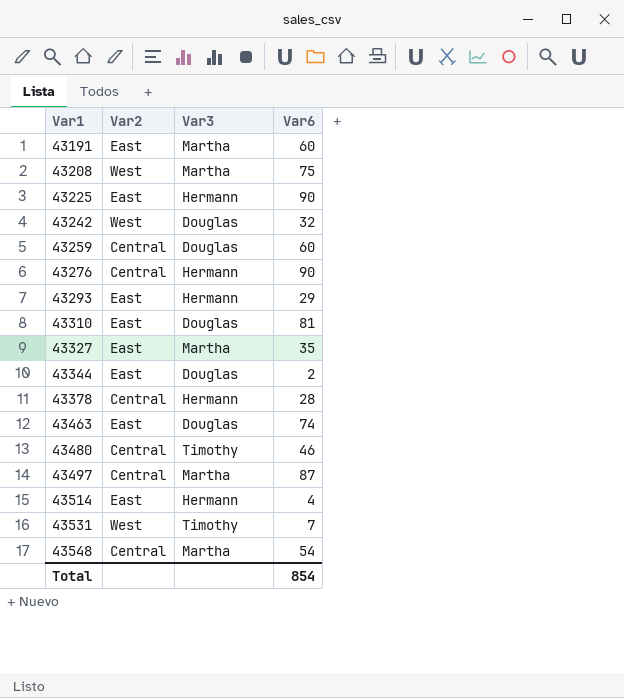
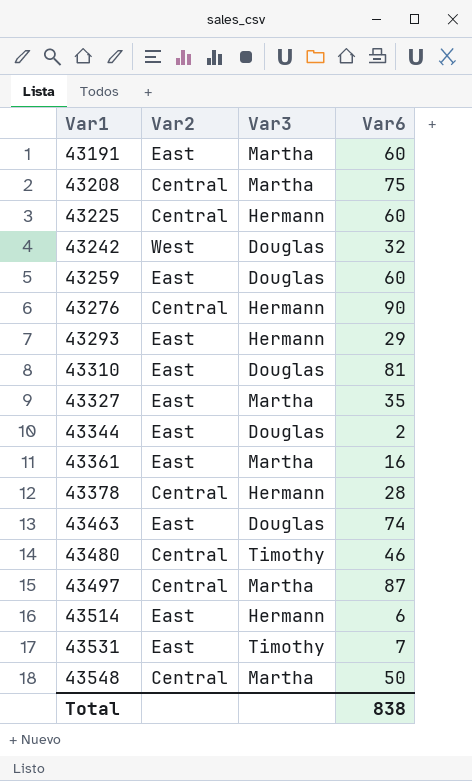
43208 | Var2: West -> Central
43225 | Var2: East -> Central
43225 | Var6: 90 -> 60
43259 | Var2: Central -> East
row 43361: none -> East | Martha | 16
43514 | Var6: 4 -> 6
43531 | Var2: West -> East
43548 | Var6: 54 -> 50
Total | Var6: 854 -> 838

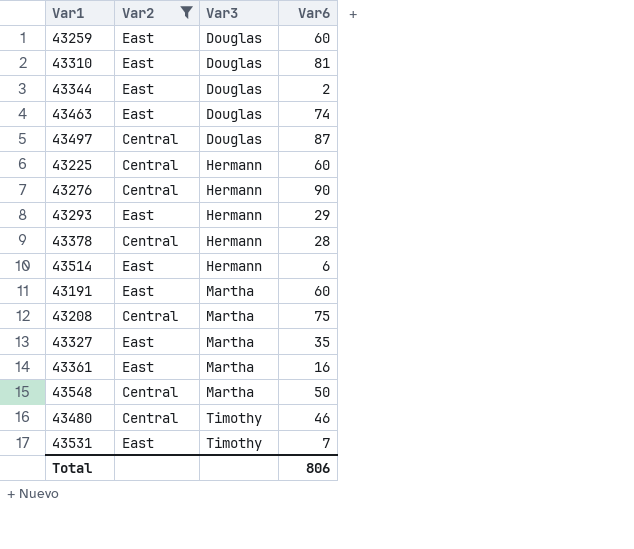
filter: none -> Var2 != West
row order: Var1 ascending -> Var3 ascending
43497 | Var3: Martha -> Douglas
Total | Var6: 838 -> 806

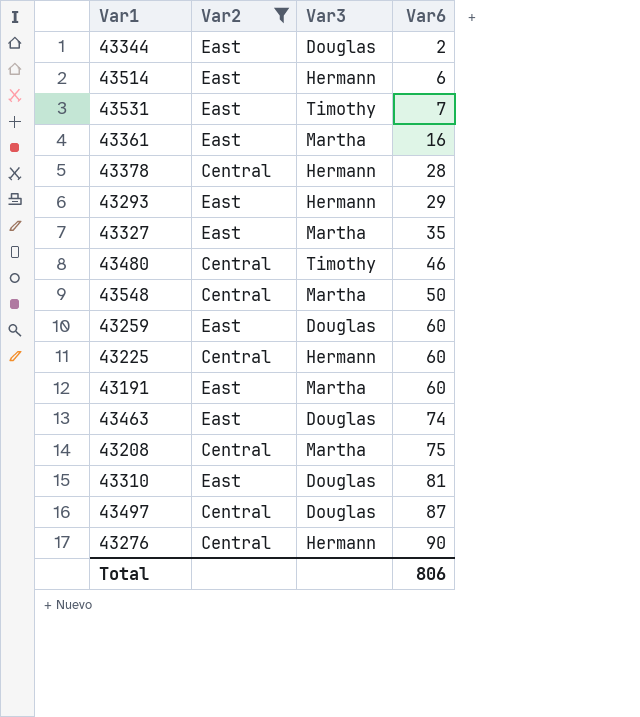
row order: Var3 ascending -> Var6 ascending

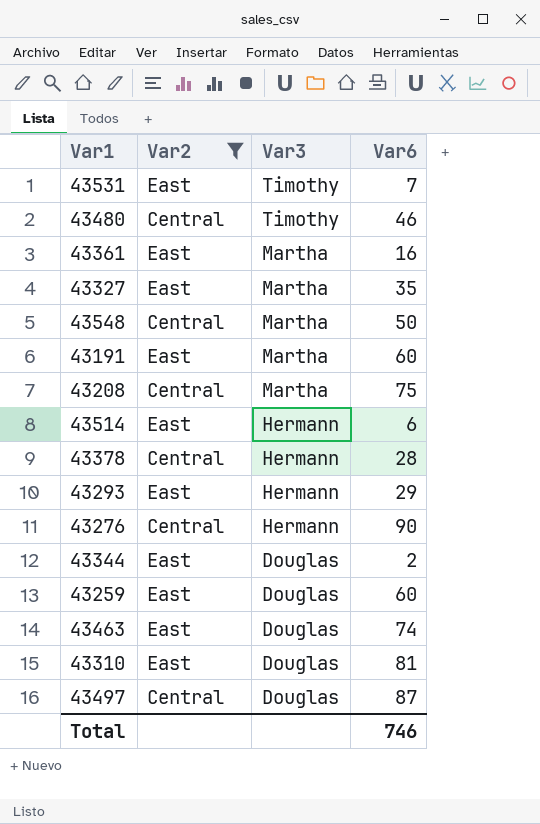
row order: Var6 ascending -> Var3 descending
row 43225: Central | Hermann | 60 -> none
Total | Var6: 806 -> 746

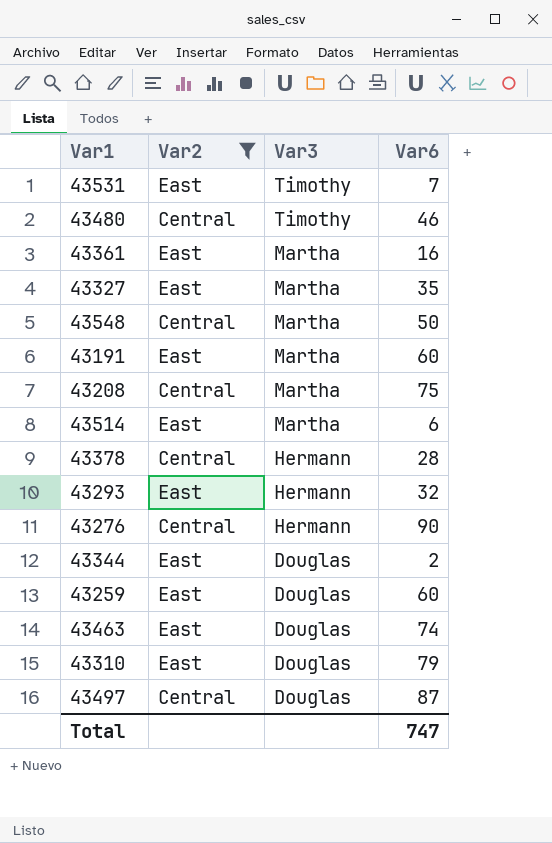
43514 | Var3: Hermann -> Martha
43293 | Var6: 29 -> 32
43310 | Var6: 81 -> 79
Total | Var6: 746 -> 747

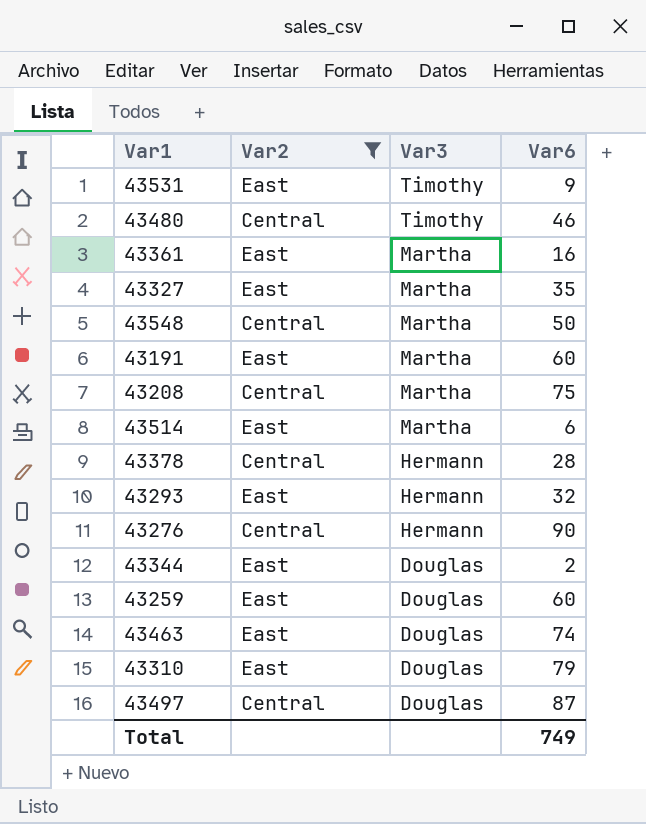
43531 | Var6: 7 -> 9
Total | Var6: 747 -> 749

